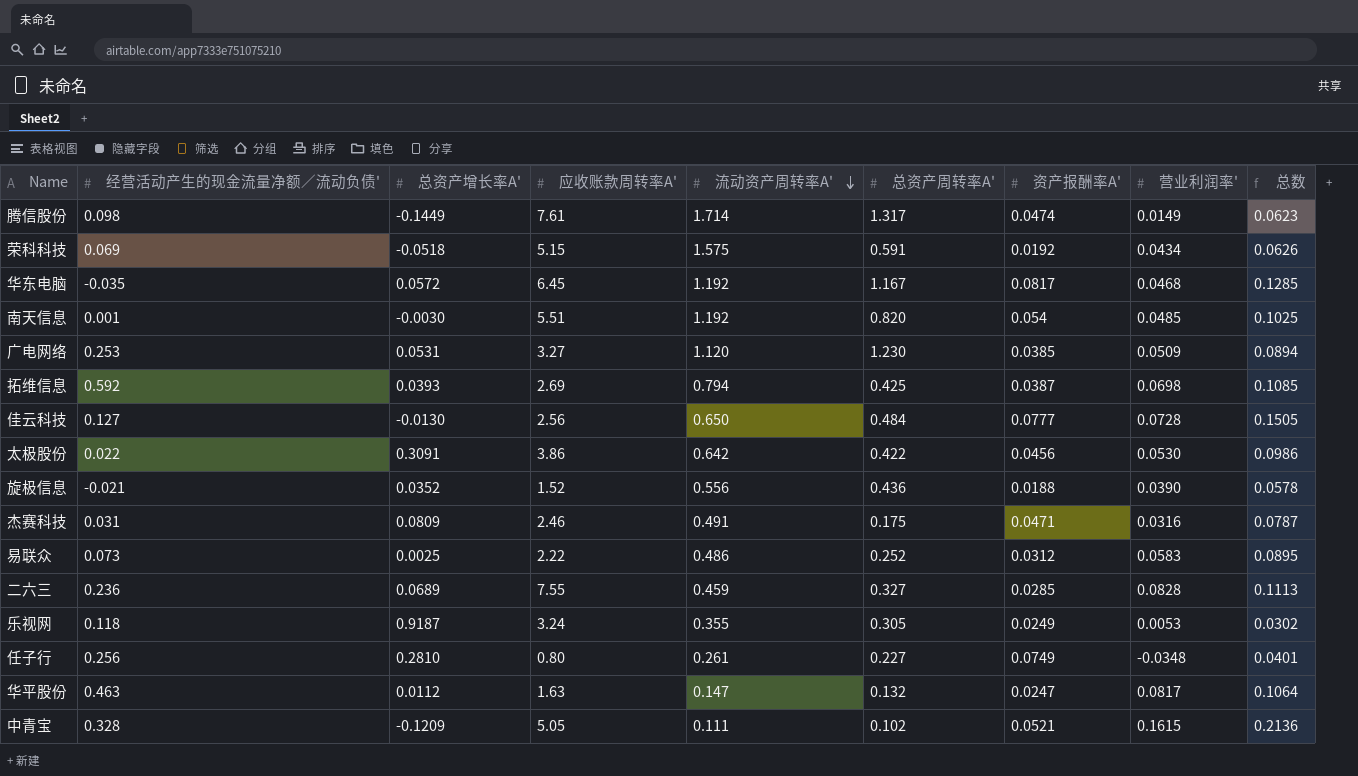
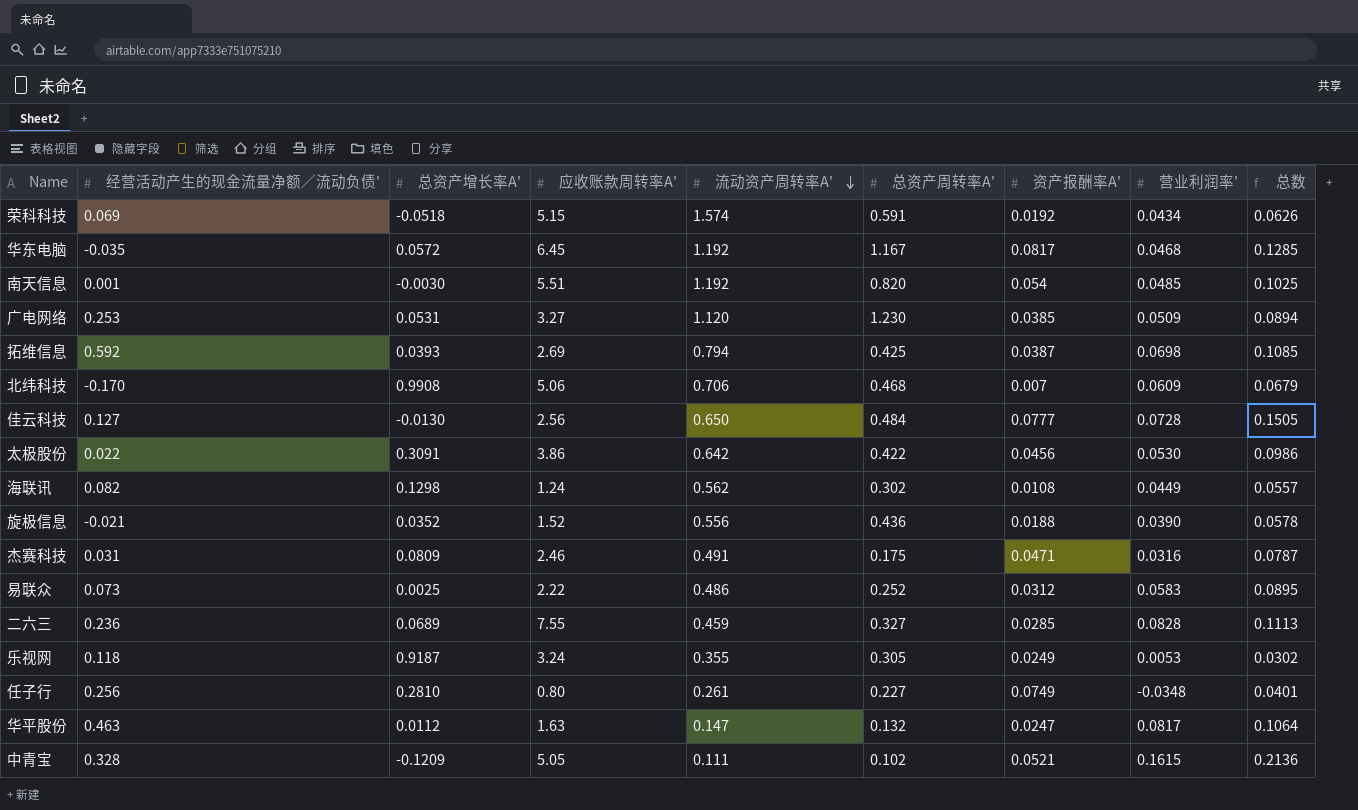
row 腾信股份: 0.098 | -0.1449 | 7.61 | 1.714 | 1.317 | 0.0474 | 0.0149 | 0.0623 -> none
荣科科技 | 流动资产周转率A': 1.575 -> 1.574
row 北纬科技: none -> -0.170 | 0.9908 | 5.06 | 0.706 | 0.468 | 0.007 | 0.0609 | 0.0679
row 海联讯: none -> 0.082 | 0.1298 | 1.24 | 0.562 | 0.302 | 0.0108 | 0.0449 | 0.0557

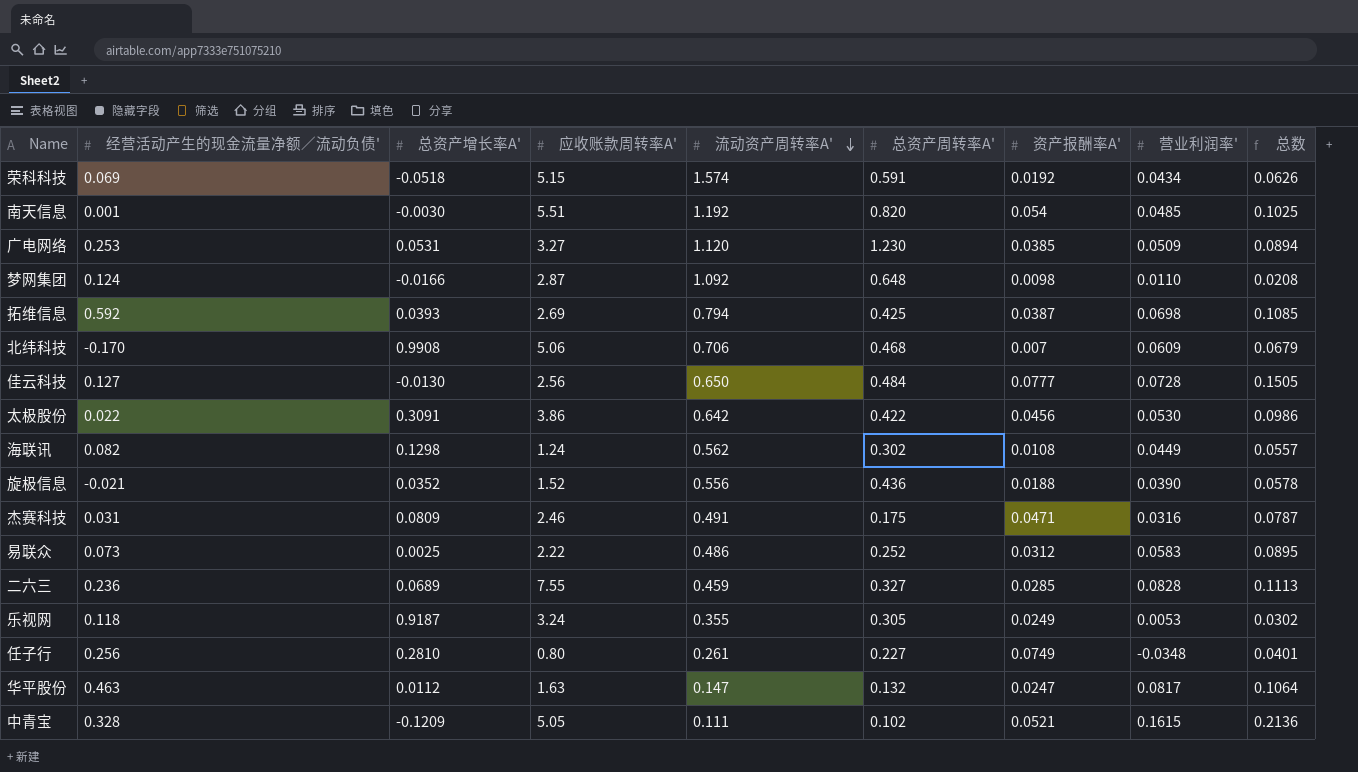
row 华东电脑: -0.035 | 0.0572 | 6.45 | 1.192 | 1.167 | 0.0817 | 0.0468 | 0.1285 -> none
row 梦网集团: none -> 0.124 | -0.0166 | 2.87 | 1.092 | 0.648 | 0.0098 | 0.0110 | 0.0208

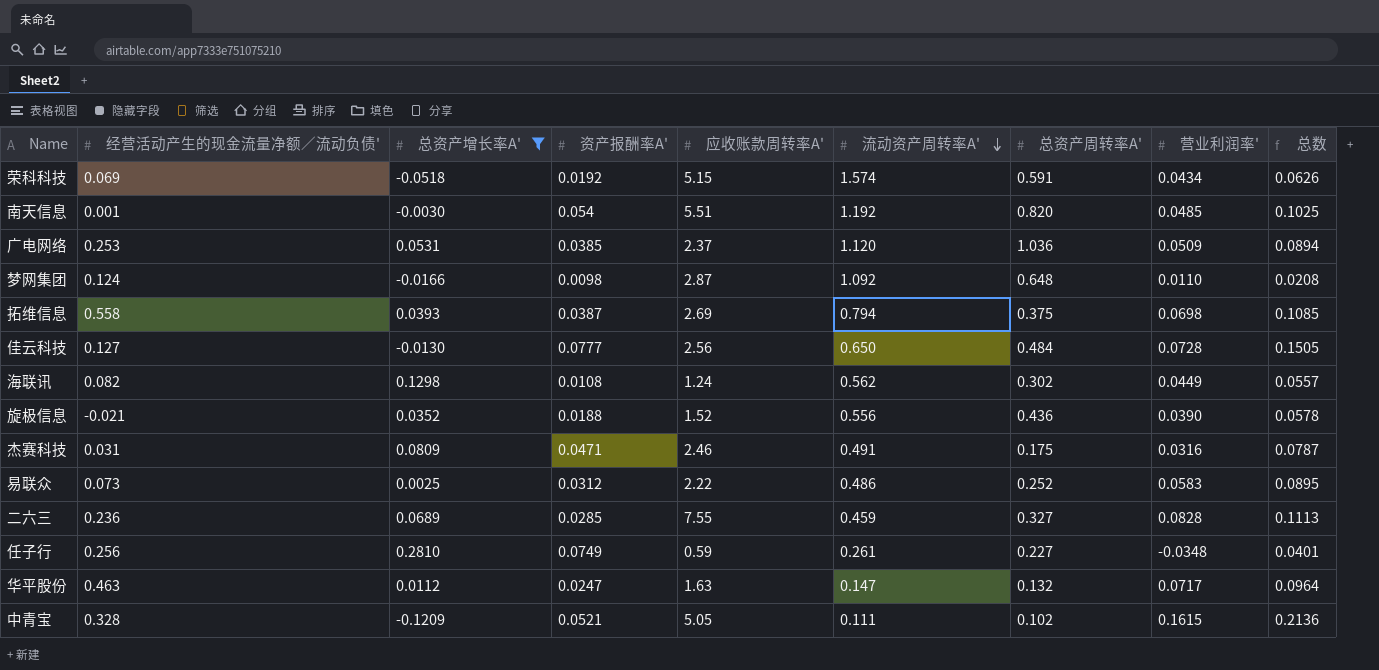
filter: none -> 总资产增长率A' <= 0.2810
column 资产报酬率A' | position: 7 -> 4
广电网络 | 应收账款周转率A': 3.27 -> 2.37
广电网络 | 总资产周转率A': 1.230 -> 1.036
拓维信息 | 经营活动产生的现金流量净额／流动负债': 0.592 -> 0.558
拓维信息 | 总资产周转率A': 0.425 -> 0.375
任子行 | 应收账款周转率A': 0.80 -> 0.59
华平股份 | 营业利润率': 0.0817 -> 0.0717
华平股份 | 总数: 0.1064 -> 0.0964

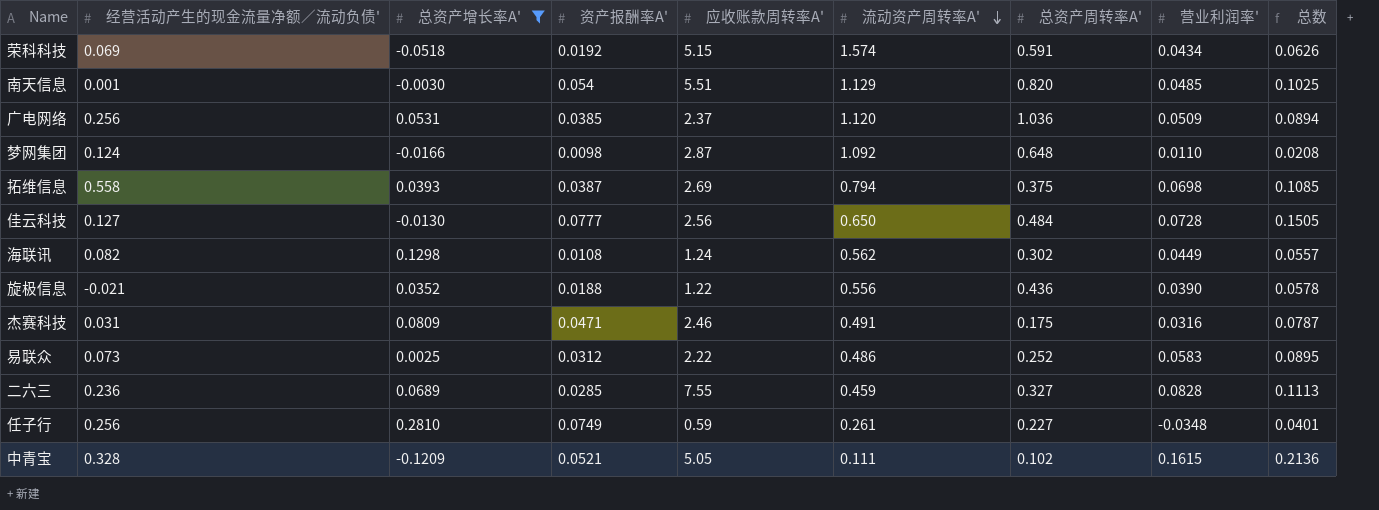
row 华平股份: 0.463 | 0.0112 | 0.0247 | 1.63 | 0.147 | 0.132 | 0.0717 | 0.0964 -> none
南天信息 | 流动资产周转率A': 1.192 -> 1.129
广电网络 | 经营活动产生的现金流量净额／流动负债': 0.253 -> 0.256
旋极信息 | 应收账款周转率A': 1.52 -> 1.22

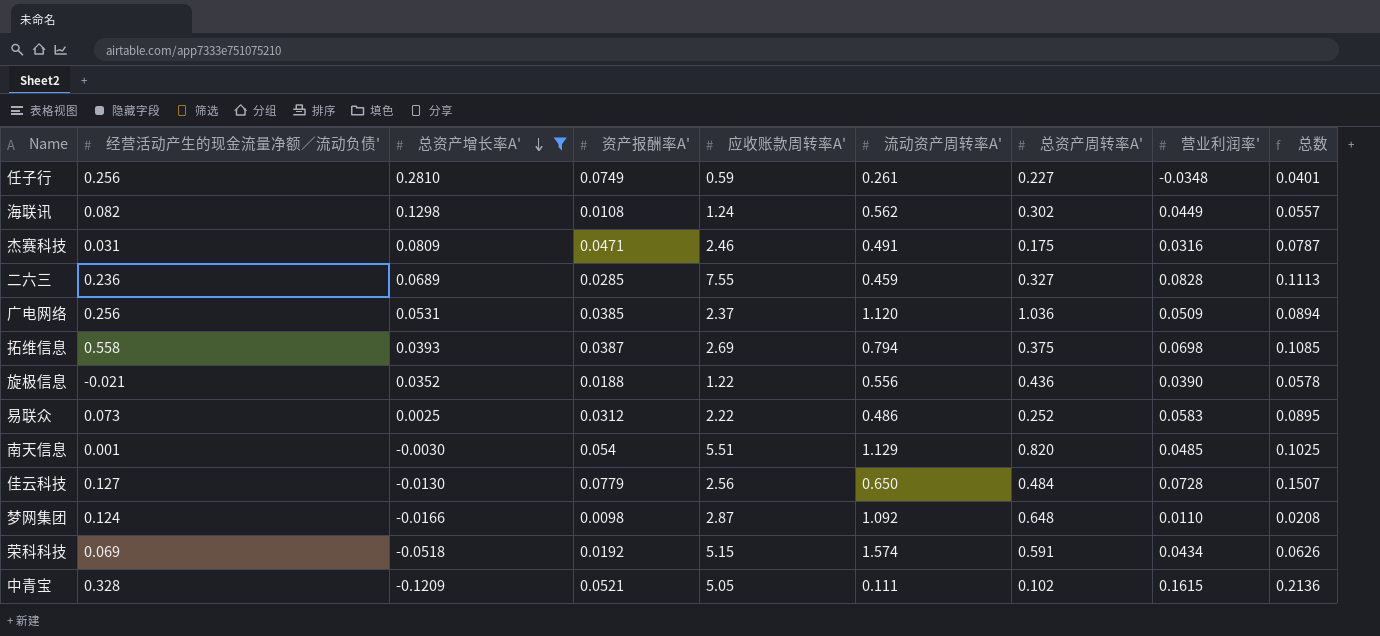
row order: 流动资产周转率A' descending -> 总资产增长率A' descending
佳云科技 | 资产报酬率A': 0.0777 -> 0.0779
佳云科技 | 总数: 0.1505 -> 0.1507

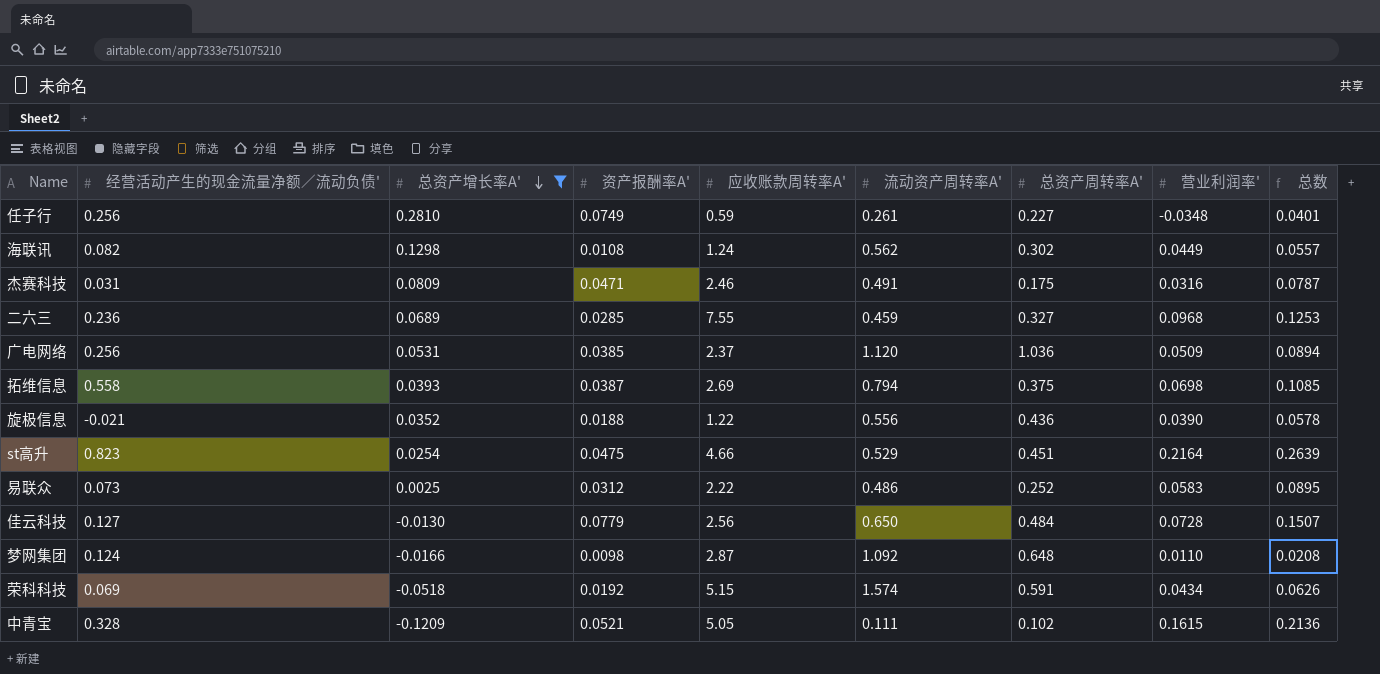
row 南天信息: 0.001 | -0.0030 | 0.054 | 5.51 | 1.129 | 0.820 | 0.0485 | 0.1025 -> none
二六三 | 营业利润率': 0.0828 -> 0.0968
二六三 | 总数: 0.1113 -> 0.1253
row st高升: none -> 0.823 | 0.0254 | 0.0475 | 4.66 | 0.529 | 0.451 | 0.2164 | 0.2639

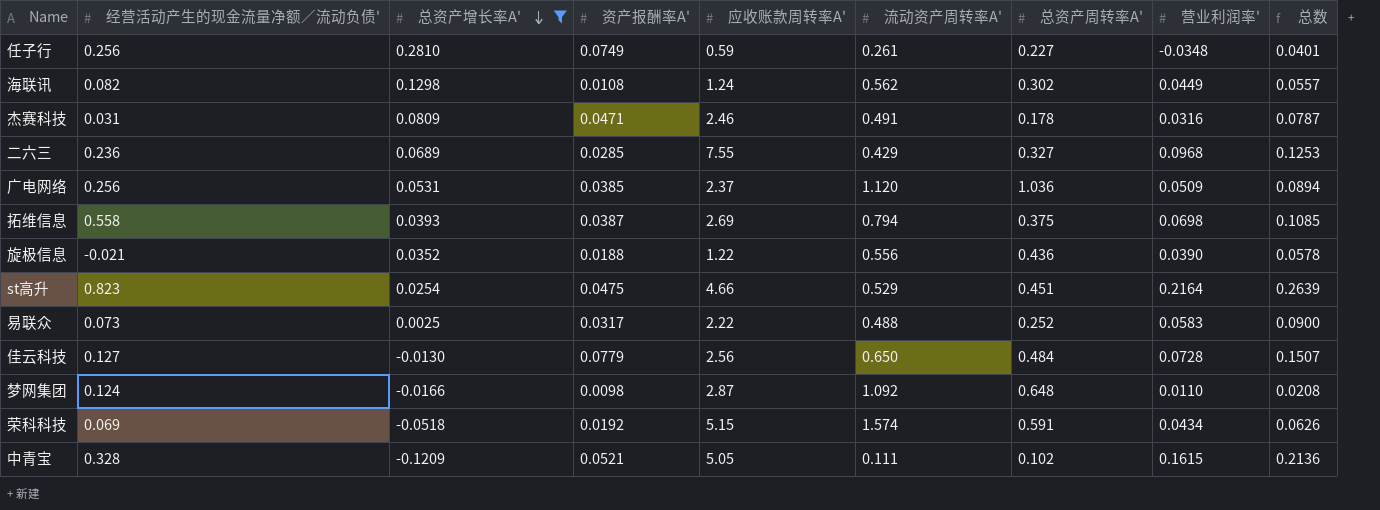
杰赛科技 | 总资产周转率A': 0.175 -> 0.178
二六三 | 流动资产周转率A': 0.459 -> 0.429
易联众 | 资产报酬率A': 0.0312 -> 0.0317
易联众 | 流动资产周转率A': 0.486 -> 0.488
易联众 | 总数: 0.0895 -> 0.0900

